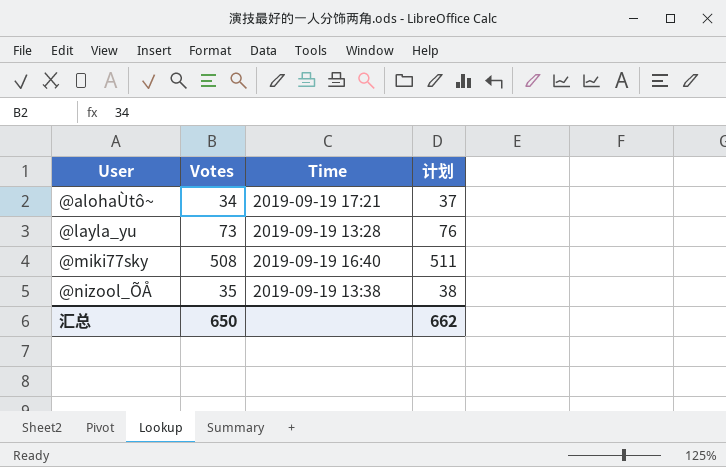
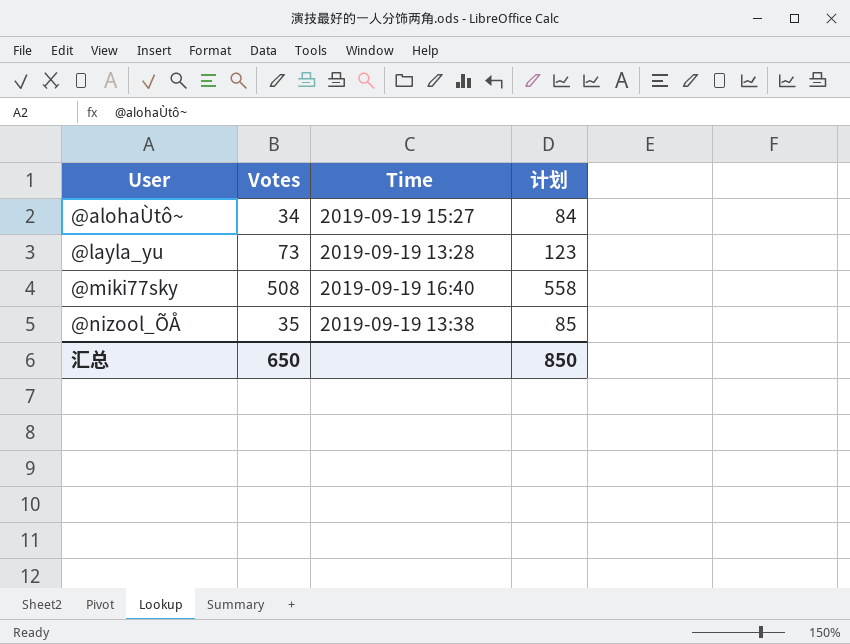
column 计划 | formula: [Votes] + 3 -> [Votes] + 50
@alohaÙtô~ | Time: 2019-09-19 17:21 -> 2019-09-19 15:27
汇总 | 计划: 662 -> 850

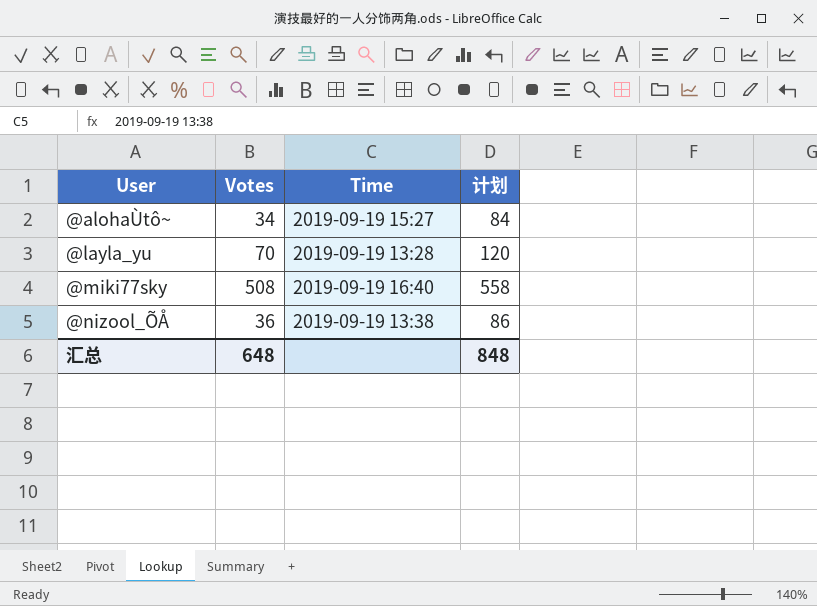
@layla_yu | Votes: 73 -> 70
@layla_yu | 计划: 123 -> 120
@nizool_ÕÅ | Votes: 35 -> 36
@nizool_ÕÅ | 计划: 85 -> 86
汇总 | Votes: 650 -> 648
汇总 | 计划: 850 -> 848

